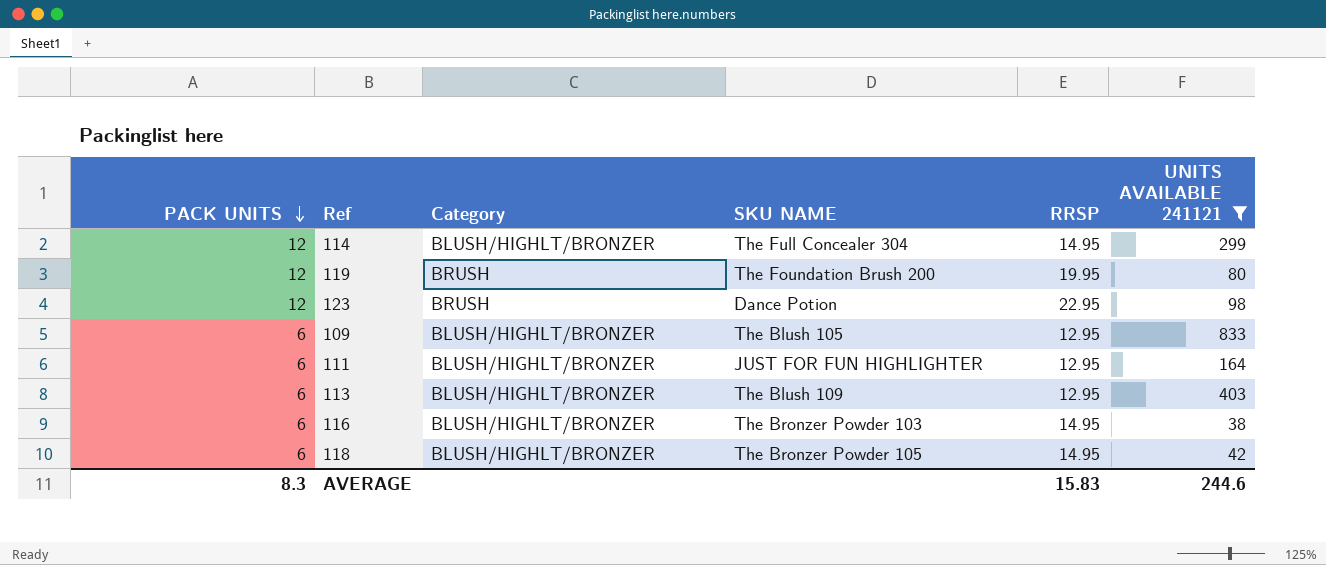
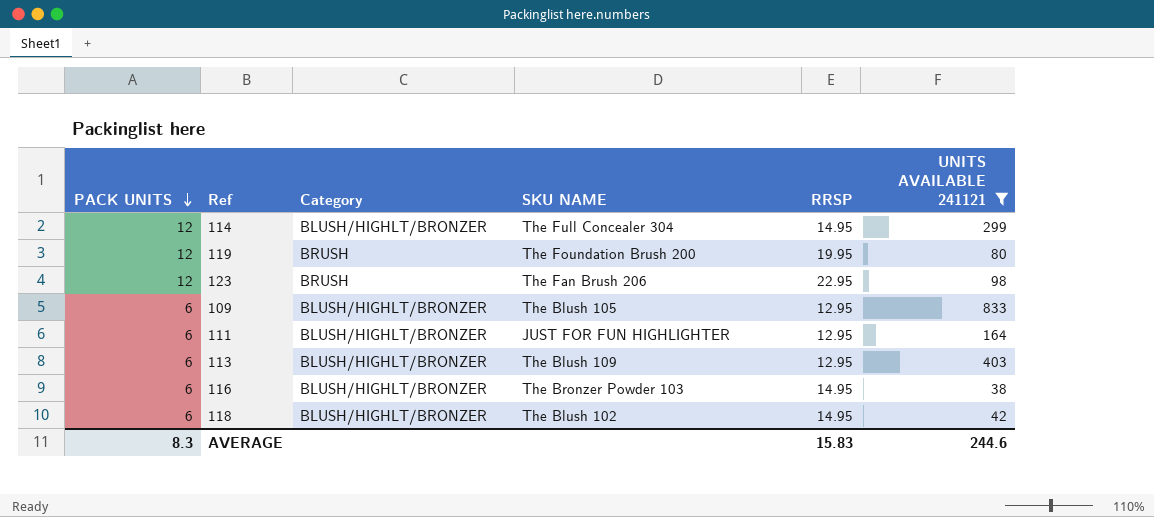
123 | SKU NAME: Dance Potion -> The Fan Brush 206
118 | SKU NAME: The Bronzer Powder 105 -> The Blush 102

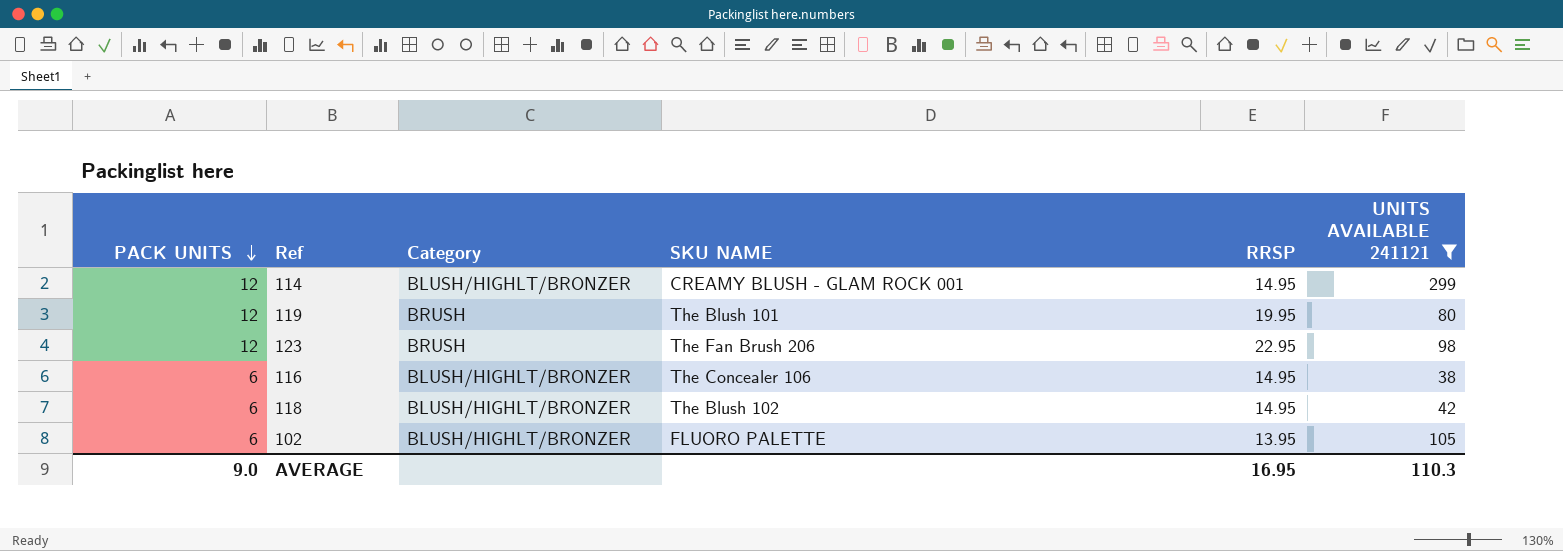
row 109: 6 | BLUSH/HIGHLT/BRONZER | The Blush 105 | 12.95 | 833 -> none
row 111: 6 | BLUSH/HIGHLT/BRONZER | JUST FOR FUN HIGHLIGHTER | 12.95 | 164 -> none
row 113: 6 | BLUSH/HIGHLT/BRONZER | The Blush 109 | 12.95 | 403 -> none
114 | SKU NAME: The Full Concealer 304 -> CREAMY BLUSH - GLAM ROCK 001
119 | SKU NAME: The Foundation Brush 200 -> The Blush 101
116 | SKU NAME: The Bronzer Powder 103 -> The Concealer 106
row 102: none -> 6 | BLUSH/HIGHLT/BRONZER | FLUORO PALETTE | 13.95 | 105
AVERAGE | PACK UNITS: 8.3 -> 9.0
AVERAGE | RRSP: 15.83 -> 16.95
AVERAGE | UNITS AVAILABLE 241121: 244.6 -> 110.3

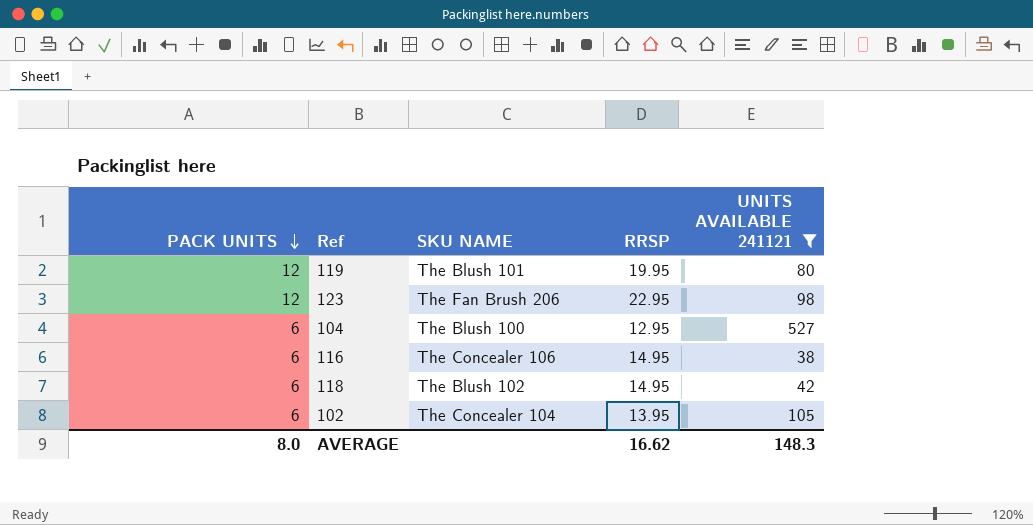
column Category | position: 3 -> none
row 114: 12 | BLUSH/HIGHLT/BRONZER | CREAMY BLUSH - GLAM ROCK 001 | 14.95 | 299 -> none
row 104: none -> 6 | The Blush 100 | 12.95 | 527
102 | SKU NAME: FLUORO PALETTE -> The Concealer 104
AVERAGE | PACK UNITS: 9.0 -> 8.0
AVERAGE | RRSP: 16.95 -> 16.62
AVERAGE | UNITS AVAILABLE 241121: 110.3 -> 148.3

